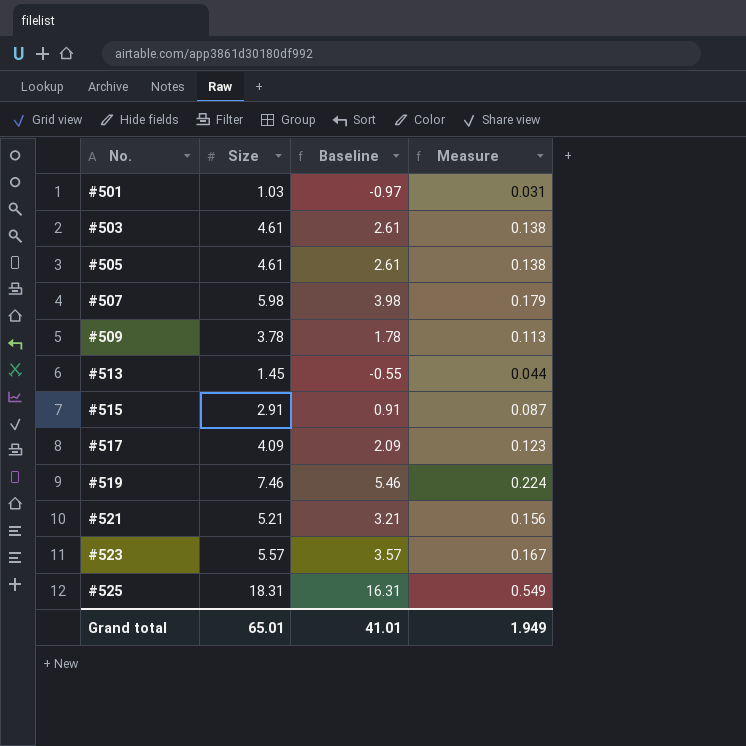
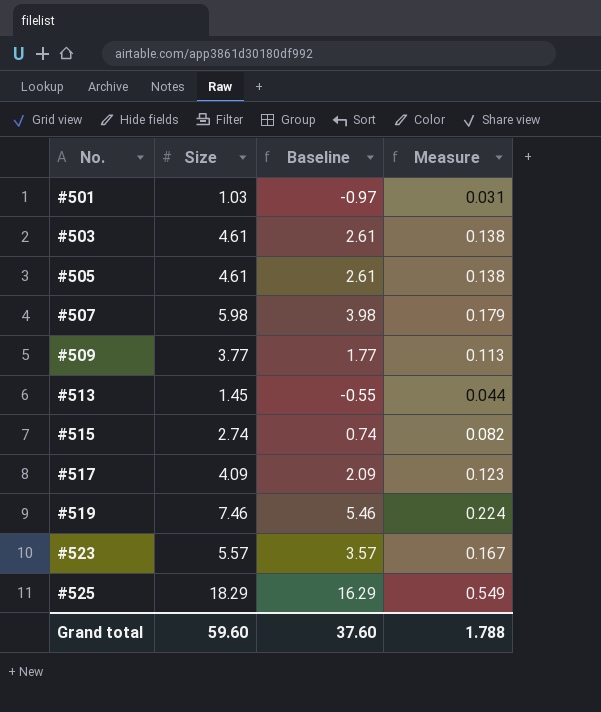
row #521: 5.21 | 3.21 | 0.156 -> none
#509 | Size: 3.78 -> 3.77
#509 | Baseline: 1.78 -> 1.77
#515 | Size: 2.91 -> 2.74
#515 | Baseline: 0.91 -> 0.74
#515 | Measure: 0.087 -> 0.082
#525 | Size: 18.31 -> 18.29
#525 | Baseline: 16.31 -> 16.29
Grand total | Size: 65.01 -> 59.60
Grand total | Baseline: 41.01 -> 37.60
Grand total | Measure: 1.949 -> 1.788

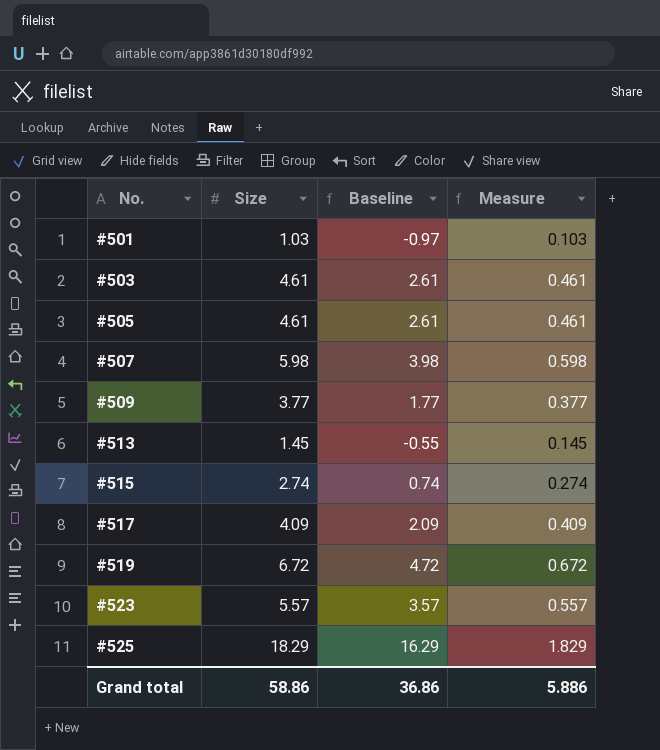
column Measure | formula: [Size] * 0.03 -> [Size] * 0.1
#519 | Size: 7.46 -> 6.72
#519 | Baseline: 5.46 -> 4.72
Grand total | Size: 59.60 -> 58.86
Grand total | Baseline: 37.60 -> 36.86
Grand total | Measure: 1.788 -> 5.886

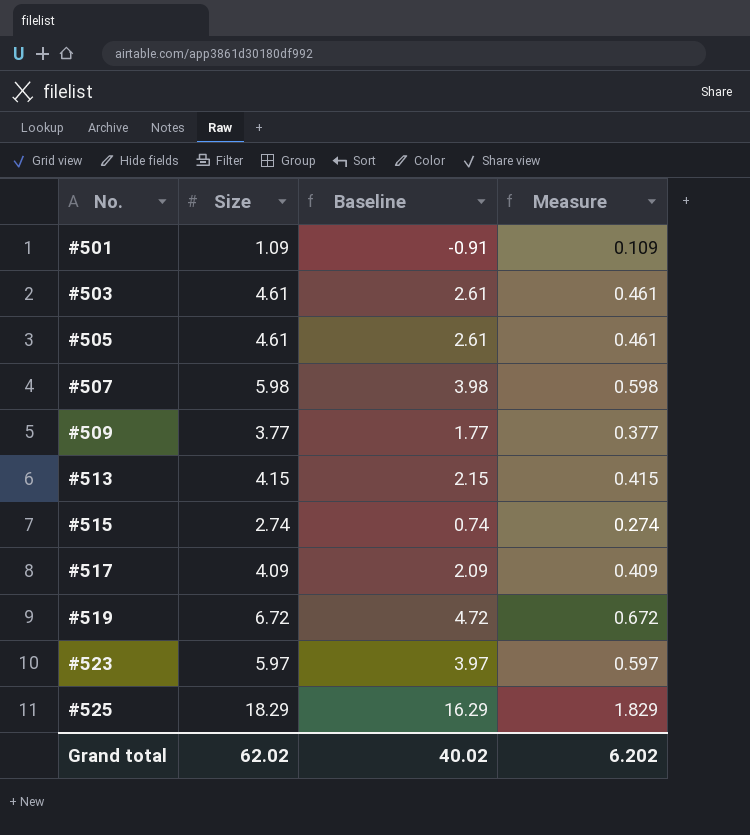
#501 | Size: 1.03 -> 1.09
#501 | Baseline: -0.97 -> -0.91
#501 | Measure: 0.103 -> 0.109
#513 | Size: 1.45 -> 4.15
#513 | Baseline: -0.55 -> 2.15
#513 | Measure: 0.145 -> 0.415
#523 | Size: 5.57 -> 5.97
#523 | Baseline: 3.57 -> 3.97
#523 | Measure: 0.557 -> 0.597
Grand total | Size: 58.86 -> 62.02
Grand total | Baseline: 36.86 -> 40.02
Grand total | Measure: 5.886 -> 6.202

